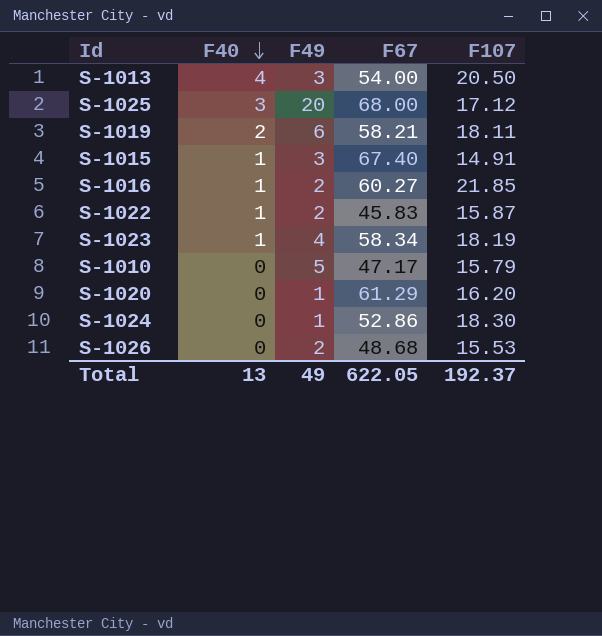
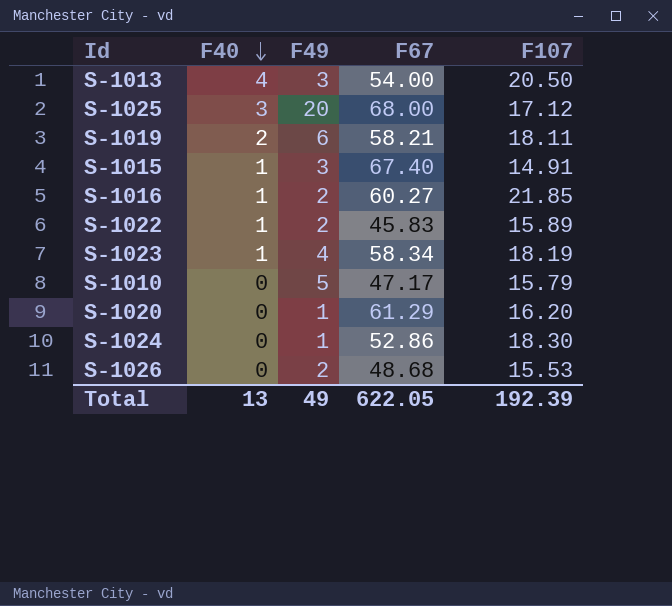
S-1022 | F107: 15.87 -> 15.89
Total | F107: 192.37 -> 192.39

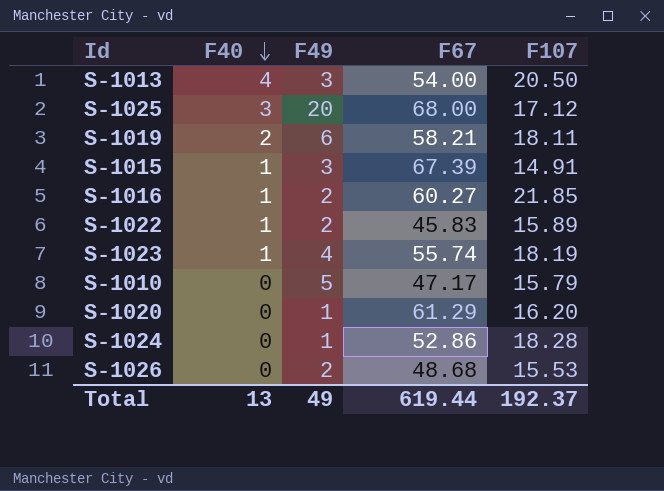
S-1015 | F67: 67.40 -> 67.39
S-1023 | F67: 58.34 -> 55.74
S-1024 | F107: 18.30 -> 18.28
Total | F67: 622.05 -> 619.44
Total | F107: 192.39 -> 192.37

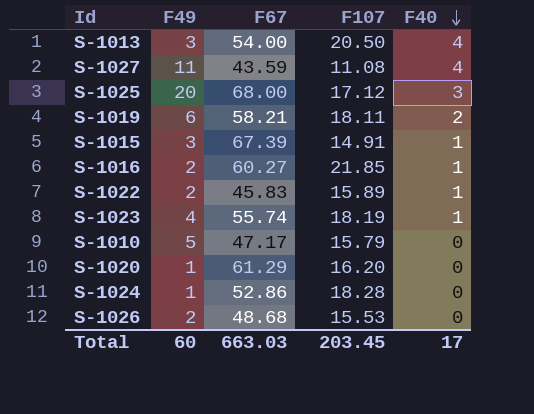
column F40 | position: 2 -> 5
row S-1027: none -> 11 | 43.59 | 11.08 | 4
Total | F49: 49 -> 60
Total | F67: 619.44 -> 663.03
Total | F107: 192.37 -> 203.45
Total | F40: 13 -> 17

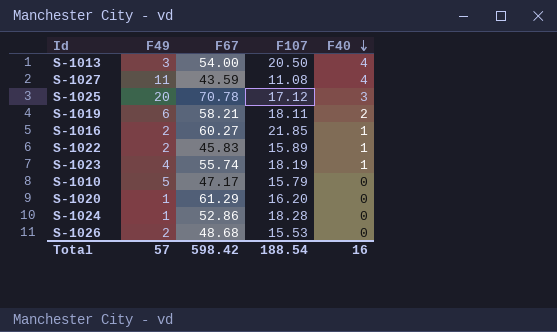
row S-1015: 3 | 67.39 | 14.91 | 1 -> none
S-1025 | F67: 68.00 -> 70.78
Total | F49: 60 -> 57
Total | F67: 663.03 -> 598.42
Total | F107: 203.45 -> 188.54
Total | F40: 17 -> 16

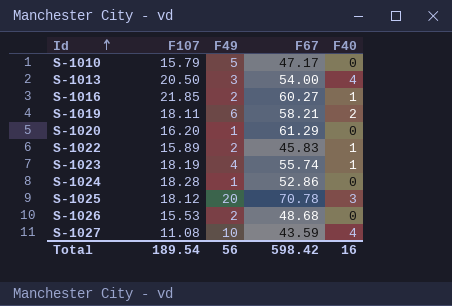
row order: F40 descending -> Id ascending
column F107 | position: 4 -> 2
S-1025 | F107: 17.12 -> 18.12
S-1027 | F49: 11 -> 10
Total | F107: 188.54 -> 189.54
Total | F49: 57 -> 56

